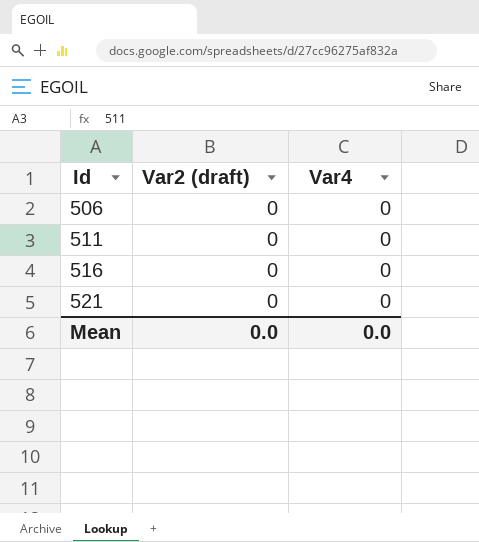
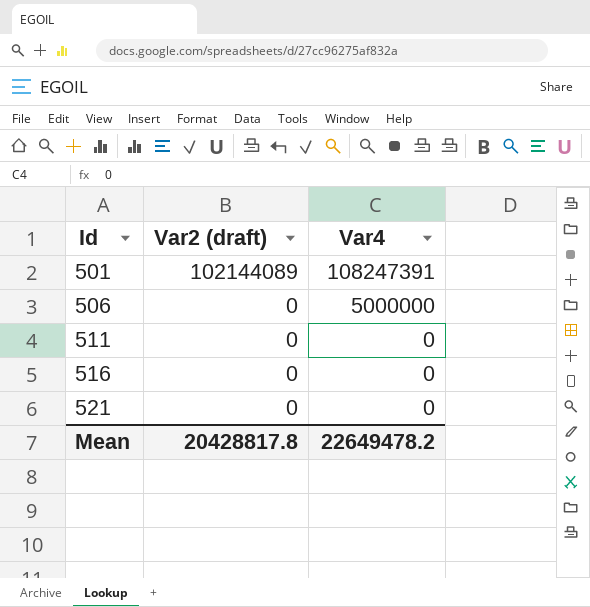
row 501: none -> 102144089 | 108247391
506 | Var4: 0 -> 5000000
Mean | Var2 (draft): 0.0 -> 20428817.8
Mean | Var4: 0.0 -> 22649478.2

